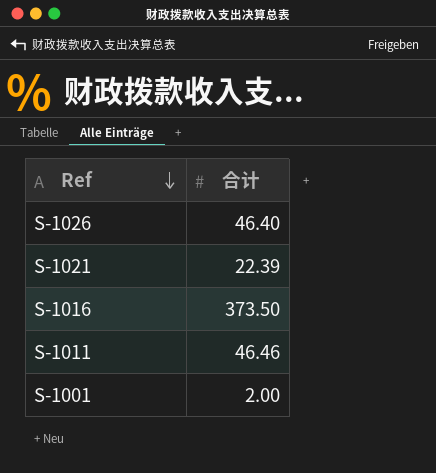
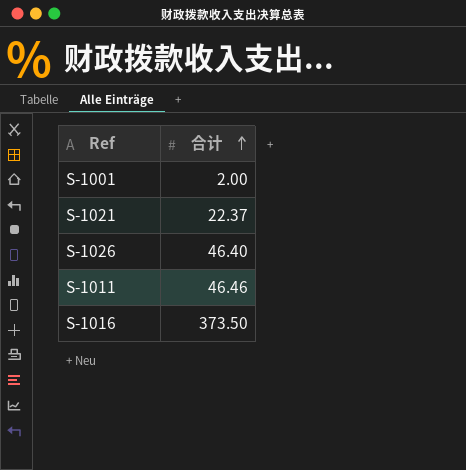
row order: Ref descending -> 合计 ascending
S-1021 | 合计: 22.39 -> 22.37

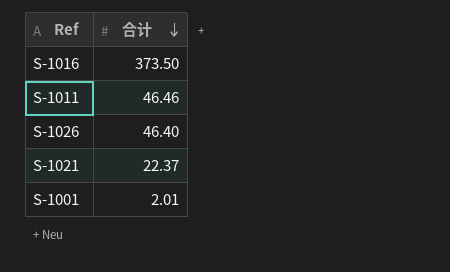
row order: 合计 ascending -> 合计 descending
S-1001 | 合计: 2.00 -> 2.01

